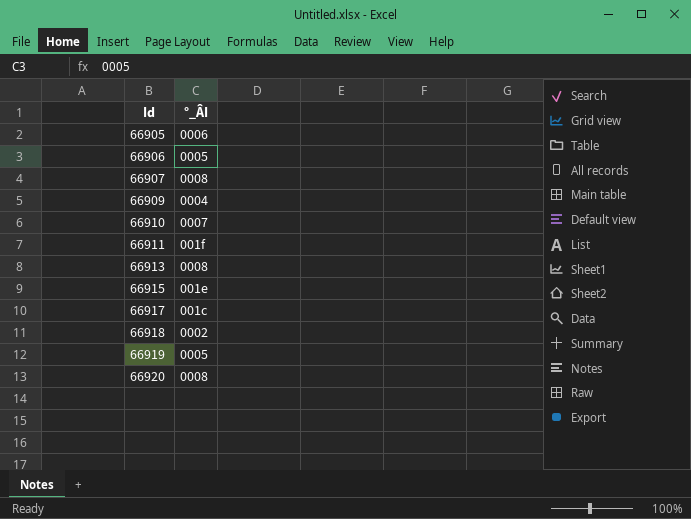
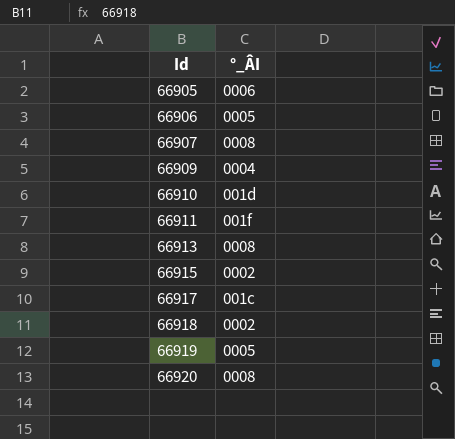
66910 | °_ÂI: 0007 -> 001d
66915 | °_ÂI: 001e -> 0002

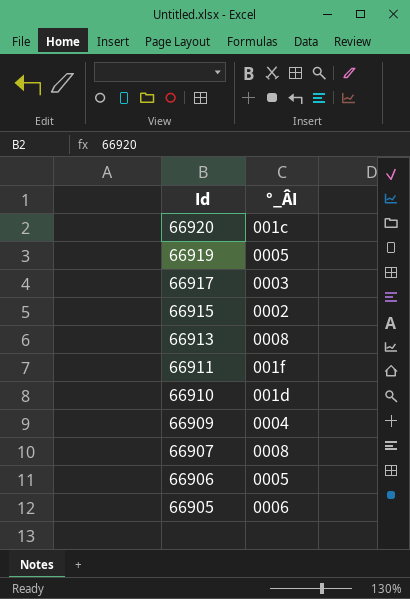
row order: Id ascending -> Id descending
row 66918: 0002 -> none
66920 | °_ÂI: 0008 -> 001c
66917 | °_ÂI: 001c -> 0003

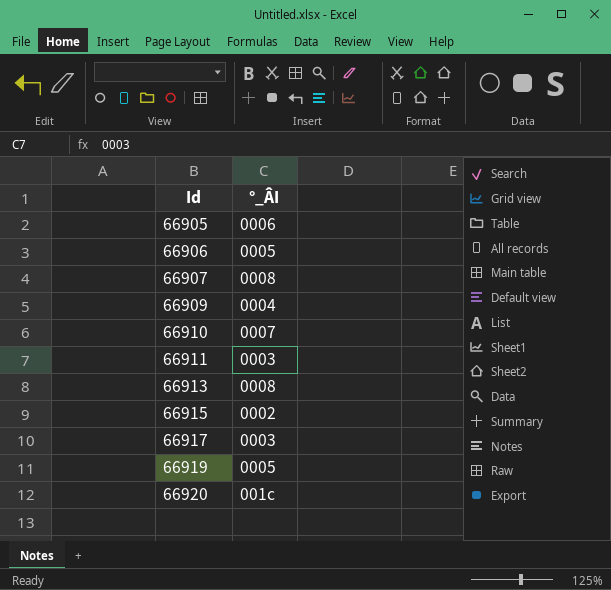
row order: Id descending -> Id ascending
66910 | °_ÂI: 001d -> 0007
66911 | °_ÂI: 001f -> 0003

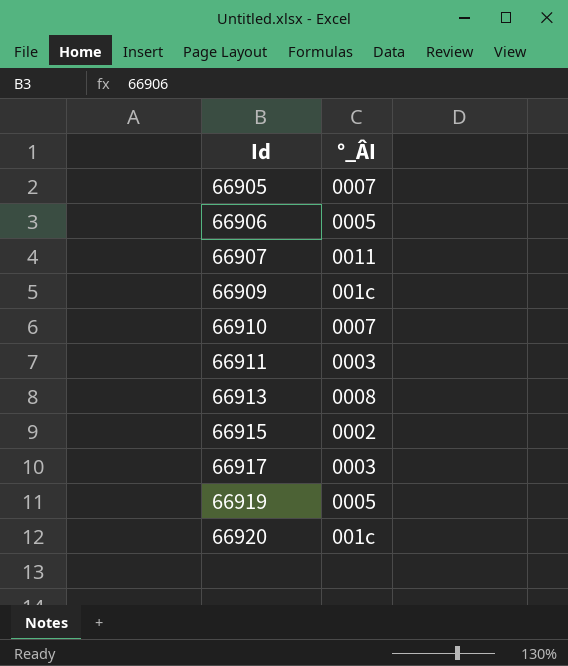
66905 | °_ÂI: 0006 -> 0007
66907 | °_ÂI: 0008 -> 0011
66909 | °_ÂI: 0004 -> 001c

